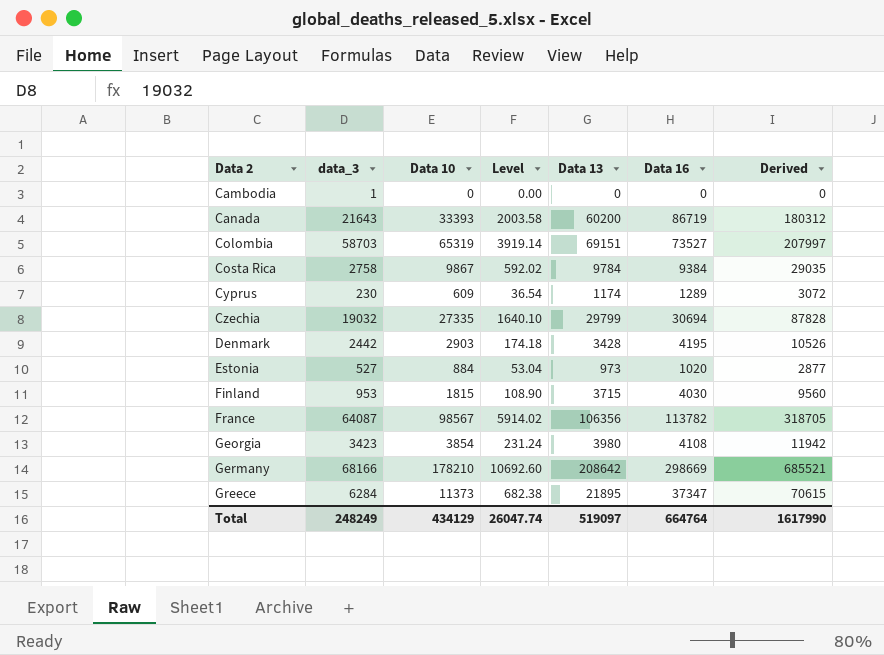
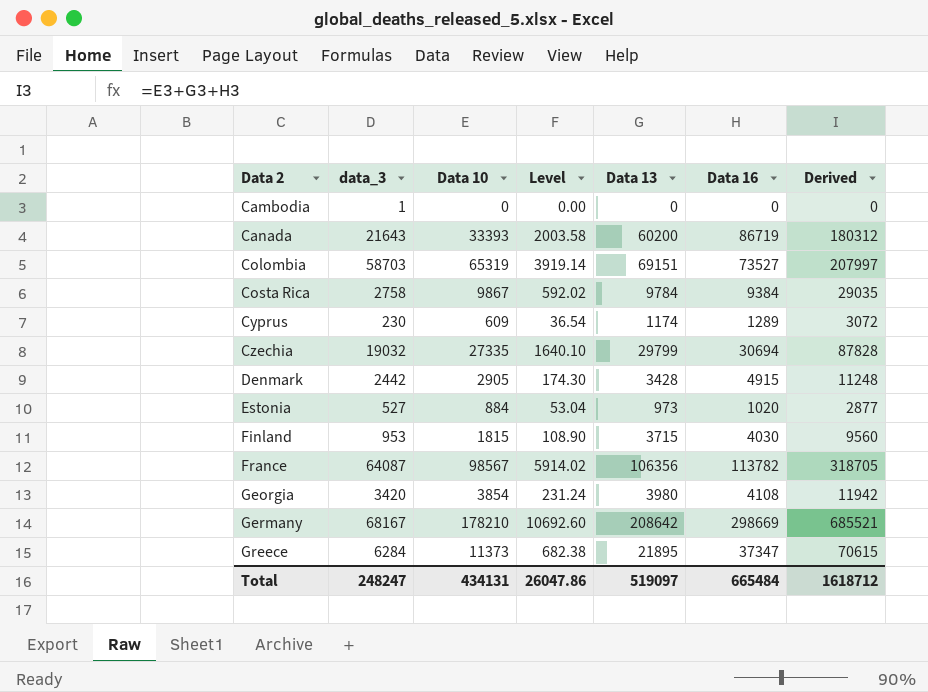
Denmark | Data 10: 2903 -> 2905
Denmark | Level: 174.18 -> 174.30
Denmark | Data 16: 4195 -> 4915
Denmark | Derived: 10526 -> 11248
Georgia | data_3: 3423 -> 3420
Germany | data_3: 68166 -> 68167
Total | data_3: 248249 -> 248247
Total | Data 10: 434129 -> 434131
Total | Level: 26047.74 -> 26047.86
Total | Data 16: 664764 -> 665484
Total | Derived: 1617990 -> 1618712

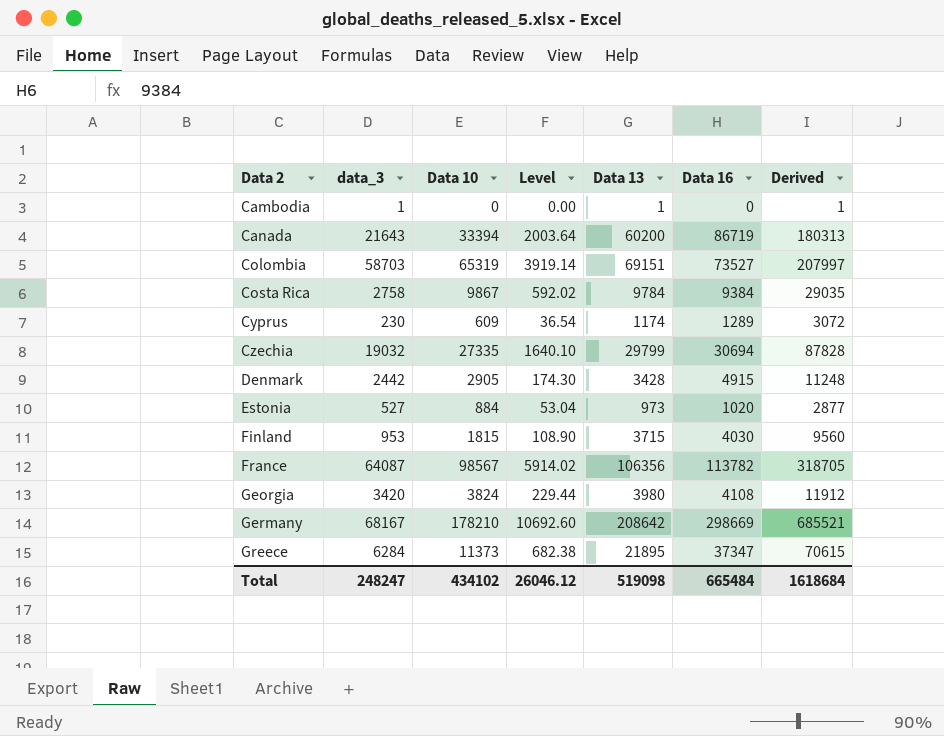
Cambodia | Data 13: 0 -> 1
Cambodia | Derived: 0 -> 1
Canada | Data 10: 33393 -> 33394
Canada | Level: 2003.58 -> 2003.64
Canada | Derived: 180312 -> 180313
Georgia | Data 10: 3854 -> 3824
Georgia | Level: 231.24 -> 229.44
Georgia | Derived: 11942 -> 11912
Total | Data 10: 434131 -> 434102
Total | Level: 26047.86 -> 26046.12
Total | Data 13: 519097 -> 519098
Total | Derived: 1618712 -> 1618684

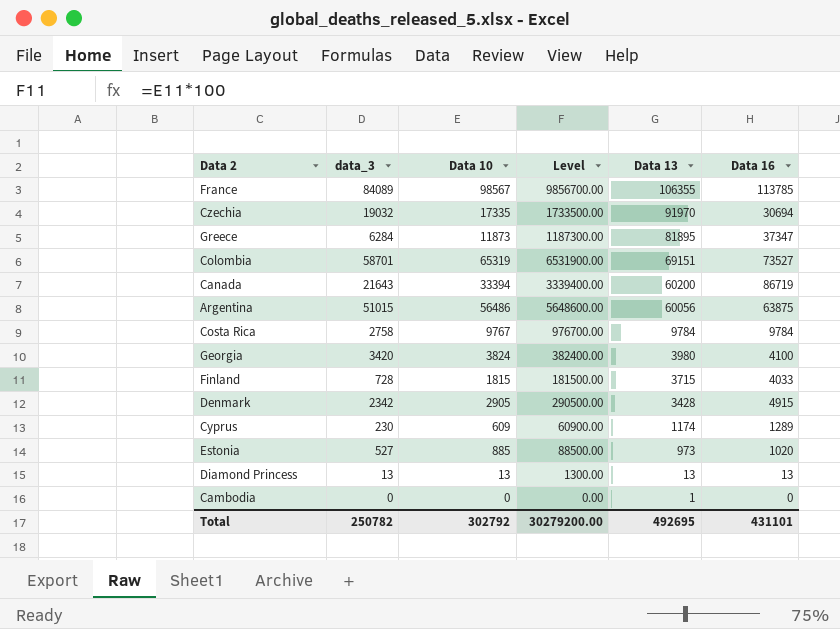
row order: Data 2 ascending -> Data 13 descending
column Derived | formula: [Data 10] + [Data 13] + [Data 16] -> none
column Level | formula: [Data 10] * 0.06 -> [Data 10] * 100
row Germany: 68167 | 178210 | 10692.60 | 208642 | 298669 | 685521 -> none
France | data_3: 64087 -> 84089
France | Data 13: 106356 -> 106355
France | Data 16: 113782 -> 113785
Czechia | Data 10: 27335 -> 17335
Czechia | Data 13: 29799 -> 91970
Greece | Data 10: 11373 -> 11873
Greece | Data 13: 21895 -> 81895
Colombia | data_3: 58703 -> 58701
row Argentina: none -> 51015 | 56486 | 5648600.00 | 60056 | 63875
Costa Rica | Data 10: 9867 -> 9767
Costa Rica | Data 16: 9384 -> 9784
Georgia | Data 16: 4108 -> 4100
Finland | data_3: 953 -> 728
Finland | Data 16: 4030 -> 4033
Denmark | data_3: 2442 -> 2342
Estonia | Data 10: 884 -> 885
row Diamond Princess: none -> 13 | 13 | 1300.00 | 13 | 13
Cambodia | data_3: 1 -> 0
Total | data_3: 248247 -> 250782
Total | Data 10: 434102 -> 302792
Total | Level: 26046.12 -> 30279200.00
Total | Data 13: 519098 -> 492695
Total | Data 16: 665484 -> 431101

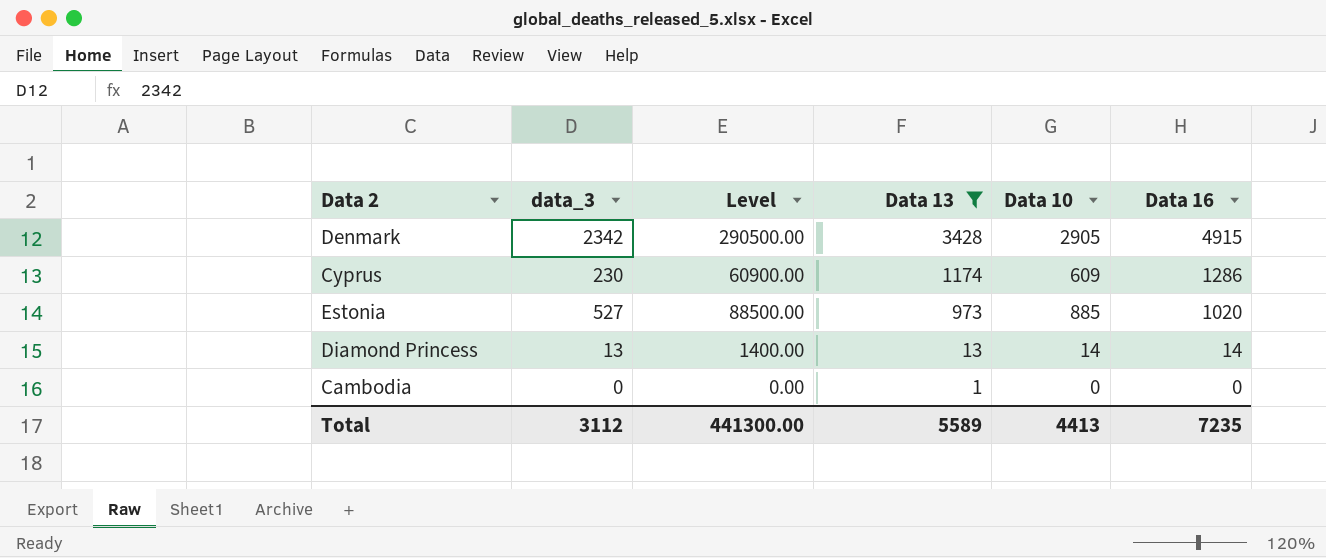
filter: none -> Data 13 <= 3428
column Data 10 | position: 3 -> 5
Cyprus | Data 16: 1289 -> 1286
Diamond Princess | Level: 1300.00 -> 1400.00
Diamond Princess | Data 10: 13 -> 14
Diamond Princess | Data 16: 13 -> 14
Total | data_3: 250782 -> 3112
Total | Level: 30279200.00 -> 441300.00
Total | Data 13: 492695 -> 5589
Total | Data 10: 302792 -> 4413
Total | Data 16: 431101 -> 7235

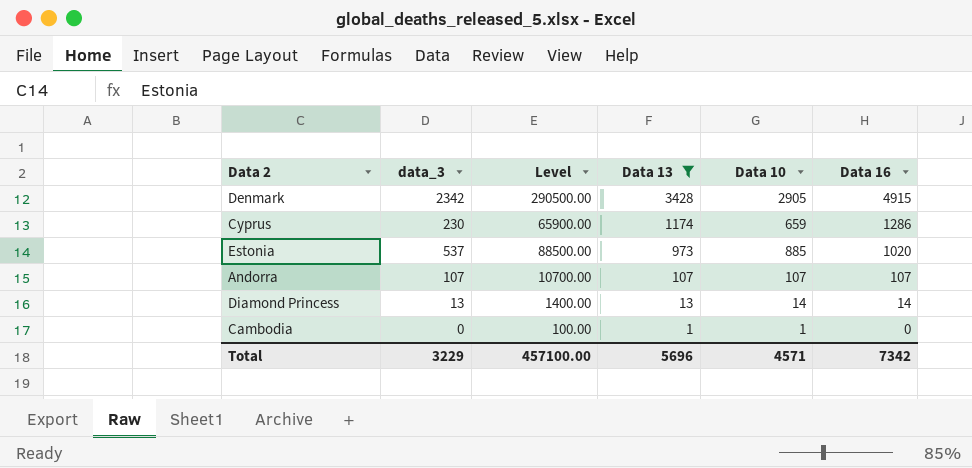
Cyprus | Level: 60900.00 -> 65900.00
Cyprus | Data 10: 609 -> 659
Estonia | data_3: 527 -> 537
row Andorra: none -> 107 | 10700.00 | 107 | 107 | 107
Cambodia | Level: 0.00 -> 100.00
Cambodia | Data 10: 0 -> 1
Total | data_3: 3112 -> 3229
Total | Level: 441300.00 -> 457100.00
Total | Data 13: 5589 -> 5696
Total | Data 10: 4413 -> 4571
Total | Data 16: 7235 -> 7342

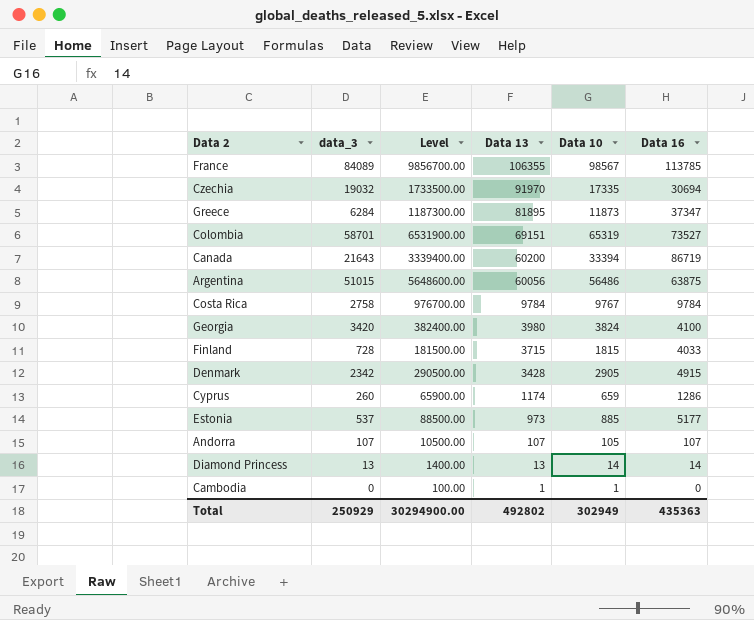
filter: Data 13 <= 3428 -> none
Cyprus | data_3: 230 -> 260
Estonia | Data 16: 1020 -> 5177
Andorra | Level: 10700.00 -> 10500.00
Andorra | Data 10: 107 -> 105
Total | data_3: 3229 -> 250929
Total | Level: 457100.00 -> 30294900.00
Total | Data 13: 5696 -> 492802
Total | Data 10: 4571 -> 302949
Total | Data 16: 7342 -> 435363

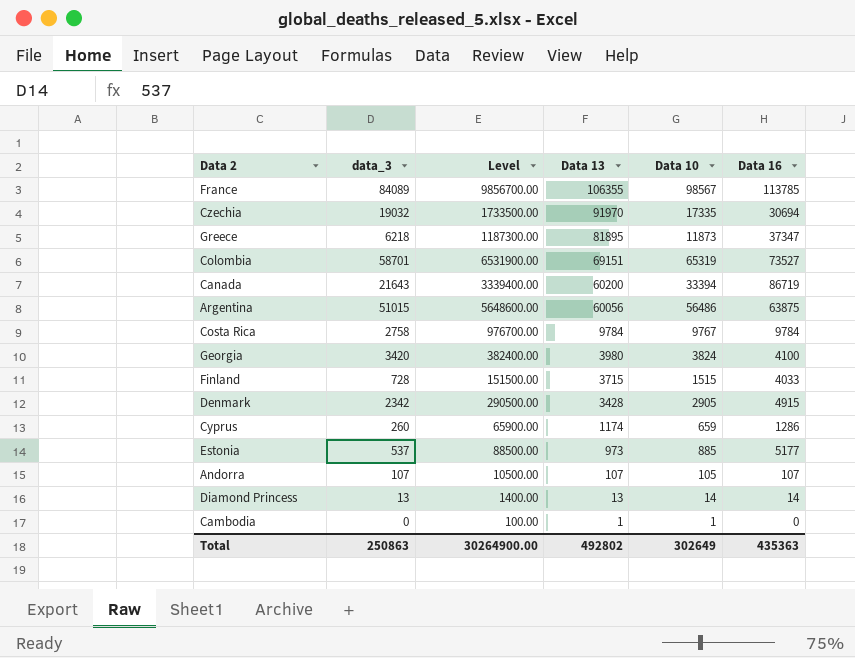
Greece | data_3: 6284 -> 6218
Finland | Level: 181500.00 -> 151500.00
Finland | Data 10: 1815 -> 1515
Total | data_3: 250929 -> 250863
Total | Level: 30294900.00 -> 30264900.00
Total | Data 10: 302949 -> 302649

